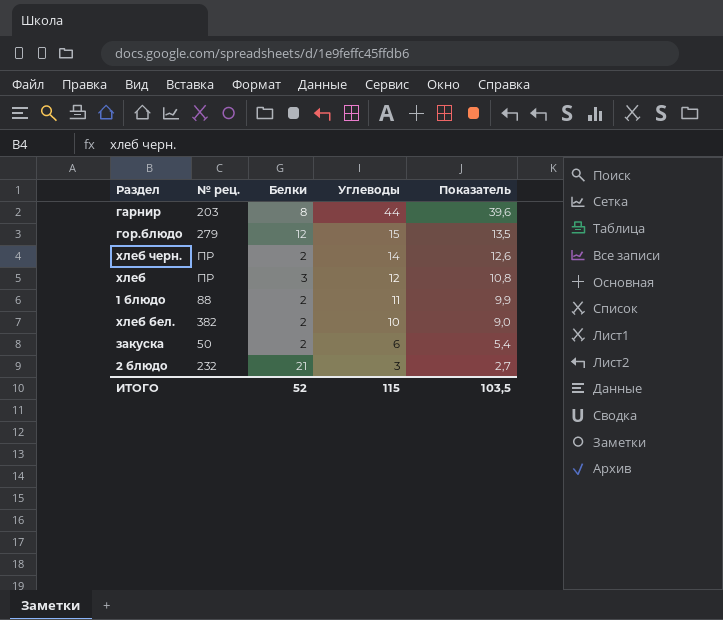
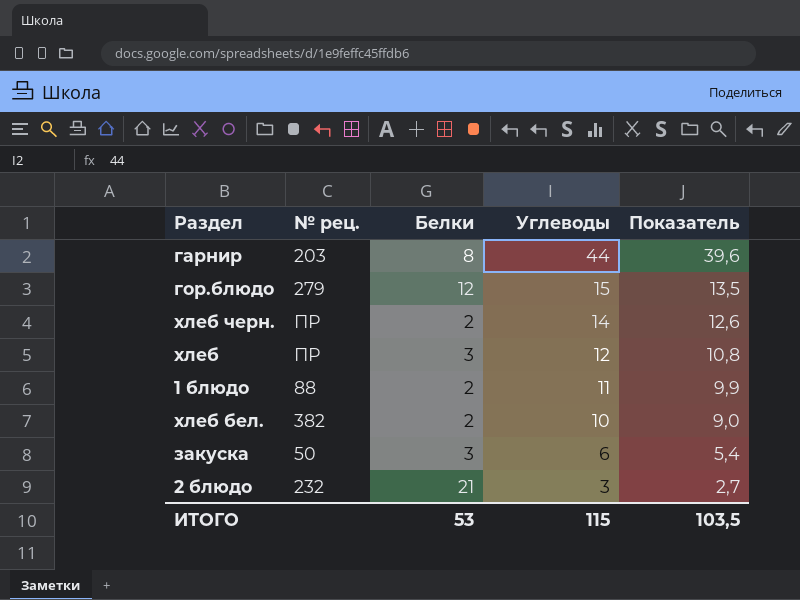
закуска | Белки: 2 -> 3
ИТОГО | Белки: 52 -> 53

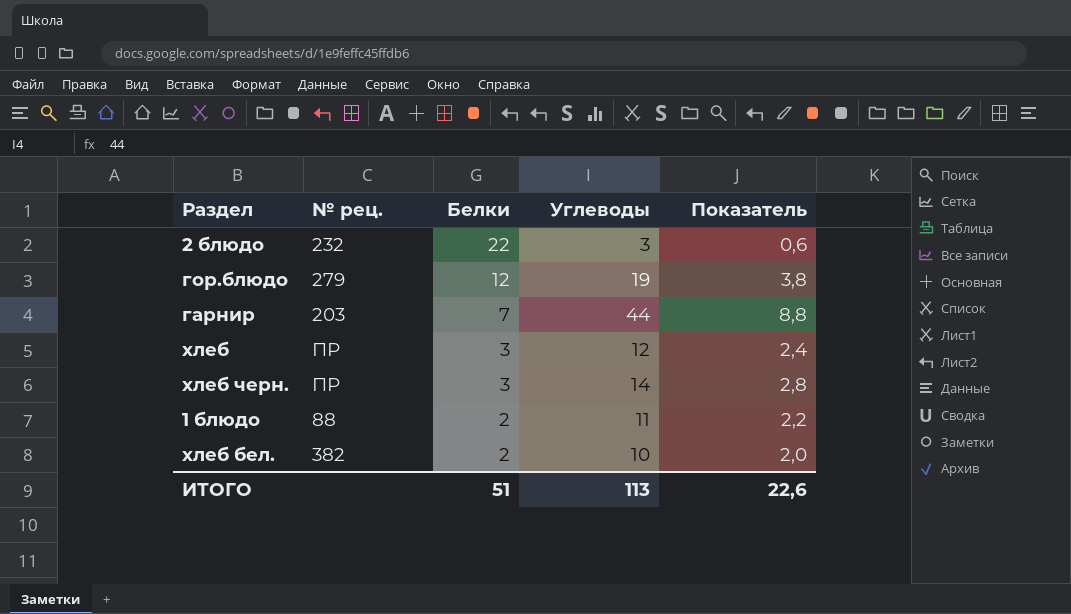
row order: Углеводы descending -> Белки descending
column Показатель | formula: [Углеводы] * 0,9 -> [Углеводы] * 0,2
row закуска: 50 | 3 | 6 | 5,4 -> none
2 блюдо | Белки: 21 -> 22
гор.блюдо | Углеводы: 15 -> 19
гарнир | Белки: 8 -> 7
хлеб черн. | Белки: 2 -> 3
ИТОГО | Белки: 53 -> 51
ИТОГО | Углеводы: 115 -> 113
ИТОГО | Показатель: 103,5 -> 22,6

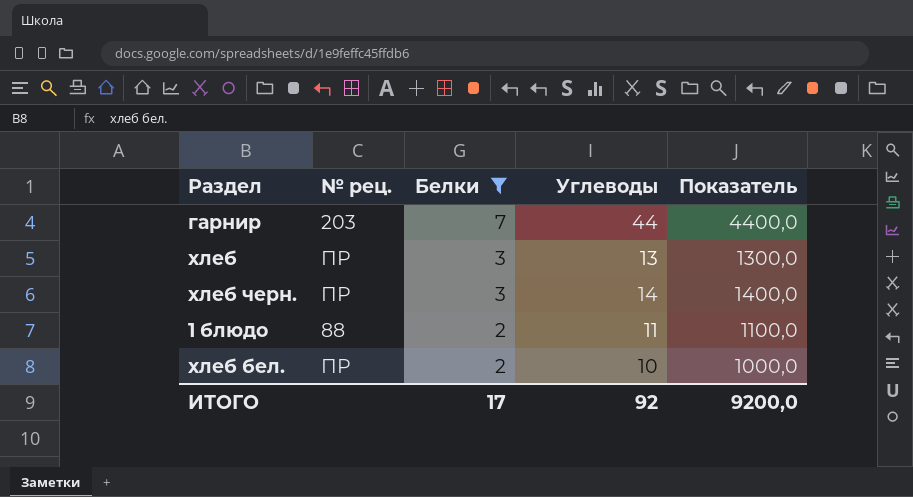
filter: none -> Белки <= 7
column Показатель | formula: [Углеводы] * 0,2 -> [Углеводы] * 100
хлеб | Углеводы: 12 -> 13
хлеб бел. | № рец.: 382 -> ПР
ИТОГО | Белки: 51 -> 17
ИТОГО | Углеводы: 113 -> 92
ИТОГО | Показатель: 22,6 -> 9200,0

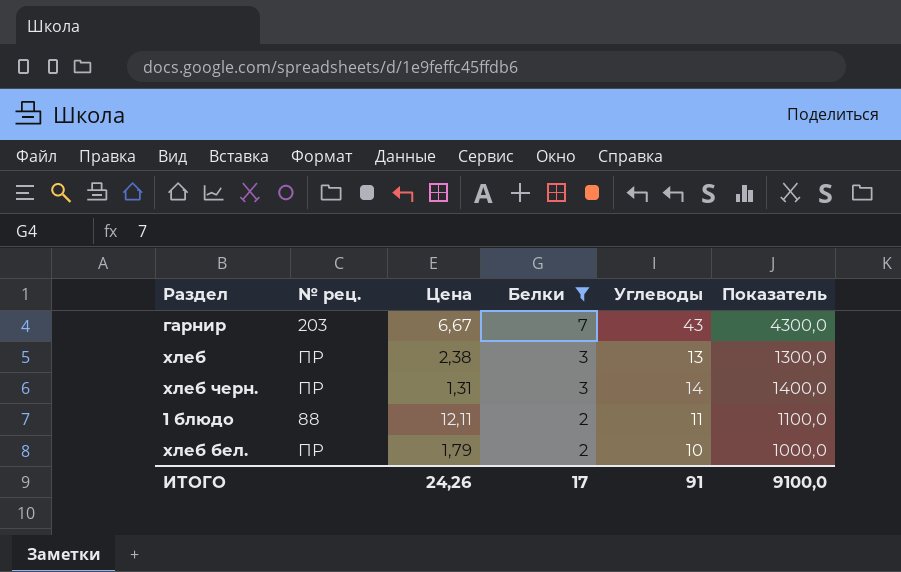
column Цена | position: none -> 3
гарнир | Углеводы: 44 -> 43
гарнир | Показатель: 4400,0 -> 4300,0
ИТОГО | Углеводы: 92 -> 91
ИТОГО | Показатель: 9200,0 -> 9100,0

